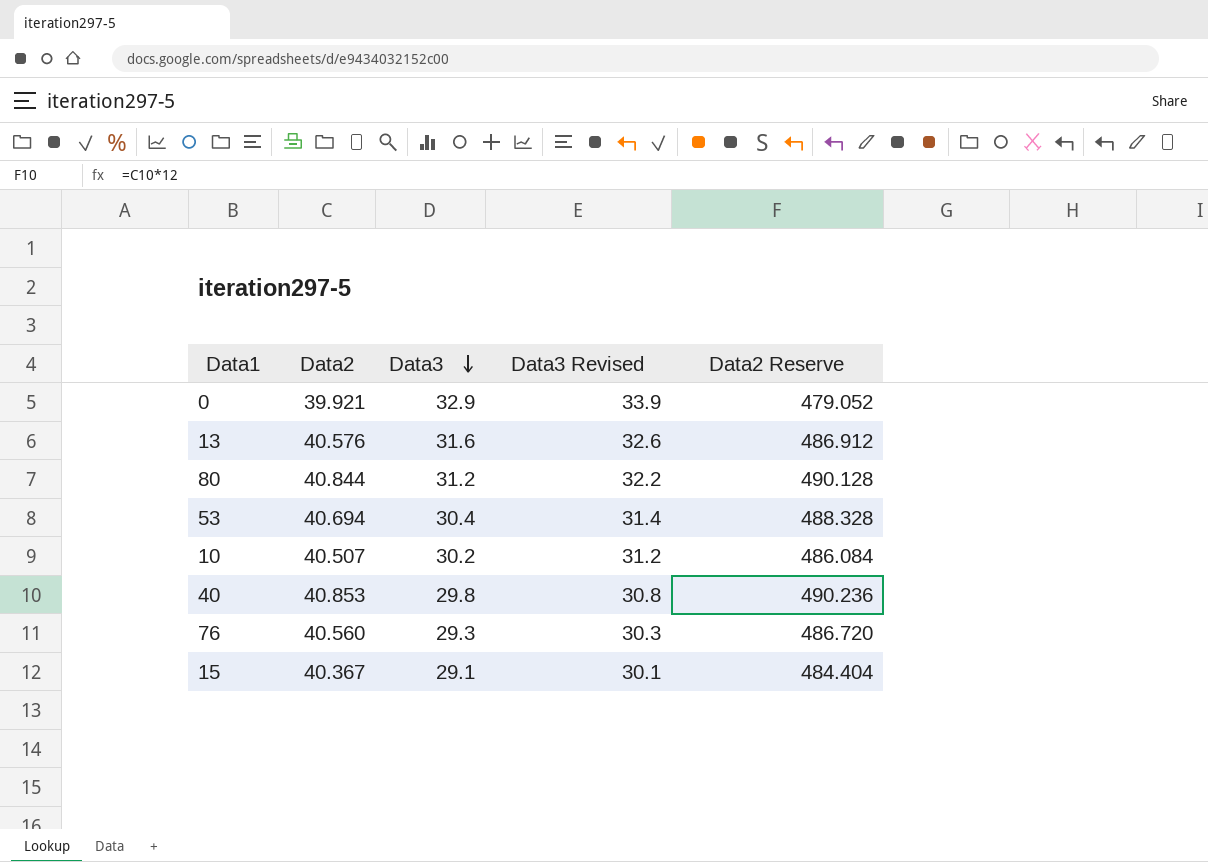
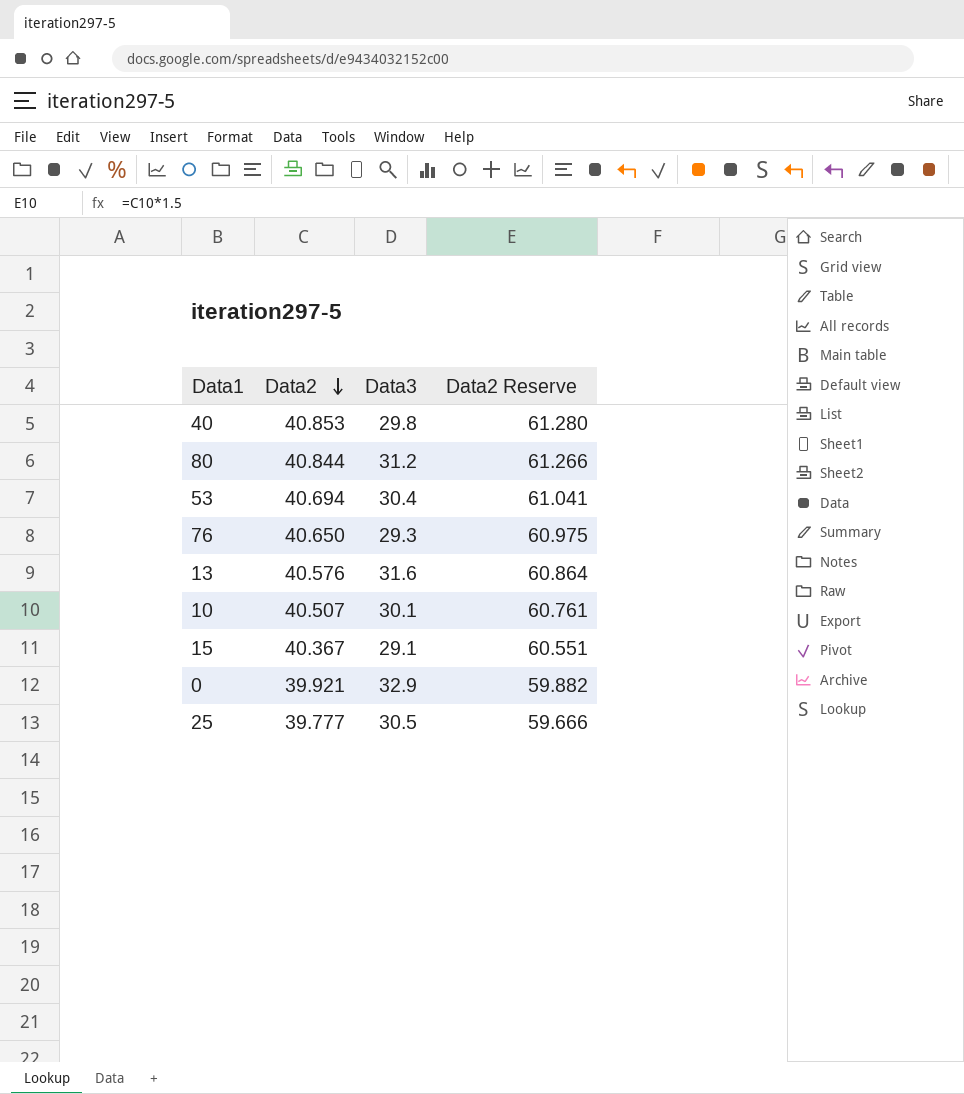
row order: Data3 descending -> Data2 descending
column Data3 Revised | formula: [Data3] + 1 -> none
column Data2 Reserve | formula: [Data2] * 12 -> [Data2] * 1.5
76 | Data2: 40.560 -> 40.650
10 | Data3: 30.2 -> 30.1
row 25: none -> 39.777 | 30.5 | 59.666

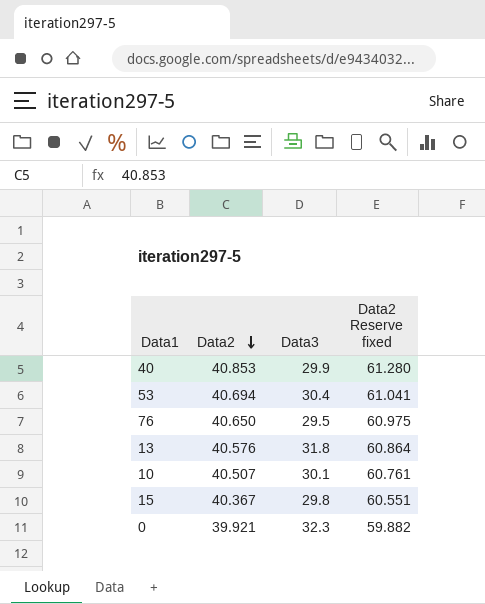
column name: Data2 Reserve -> Data2 Reserve fixed
row 80: 40.844 | 31.2 | 61.266 -> none
row 25: 39.777 | 30.5 | 59.666 -> none
40 | Data3: 29.8 -> 29.9
76 | Data3: 29.3 -> 29.5
13 | Data3: 31.6 -> 31.8
15 | Data3: 29.1 -> 29.8
0 | Data3: 32.9 -> 32.3

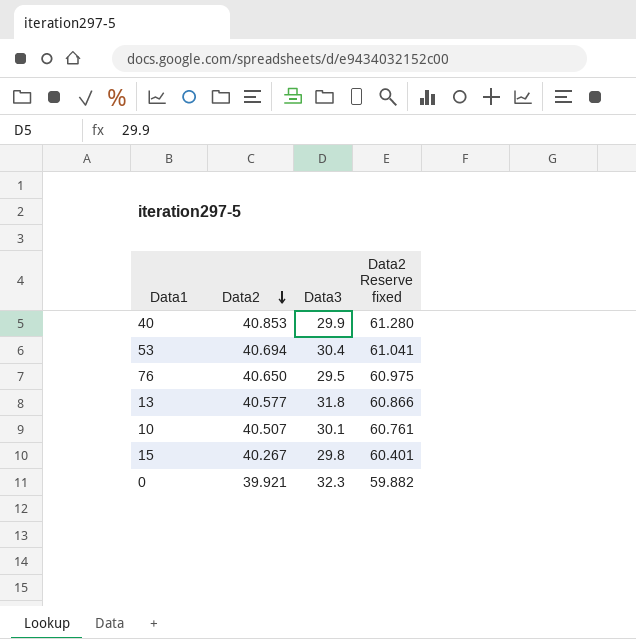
13 | Data2: 40.576 -> 40.577
13 | Data2 Reserve fixed: 60.864 -> 60.866
15 | Data2: 40.367 -> 40.267
15 | Data2 Reserve fixed: 60.551 -> 60.401

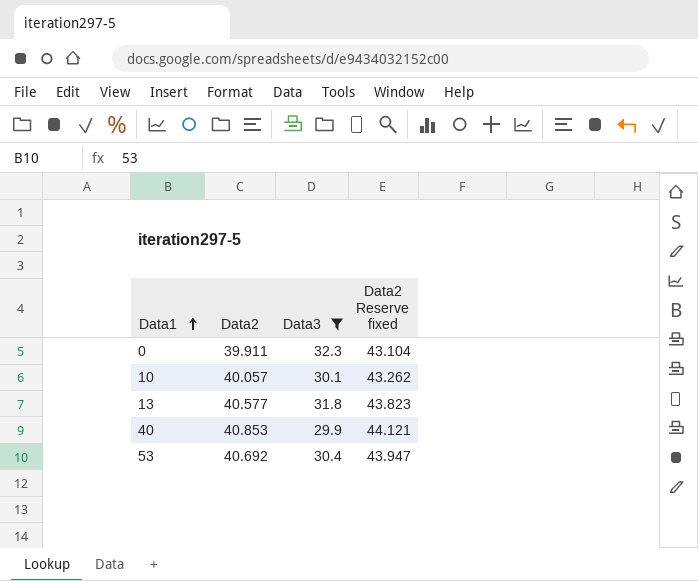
filter: none -> Data3 >= 29.9
row order: Data2 descending -> Data1 ascending
column Data2 Reserve fixed | formula: [Data2] * 1.5 -> [Data2] * 1.08
0 | Data2: 39.921 -> 39.911
10 | Data2: 40.507 -> 40.057
53 | Data2: 40.694 -> 40.692

